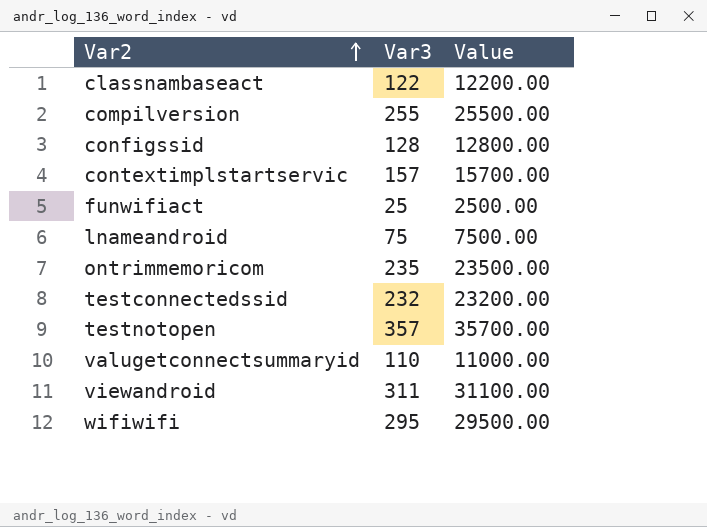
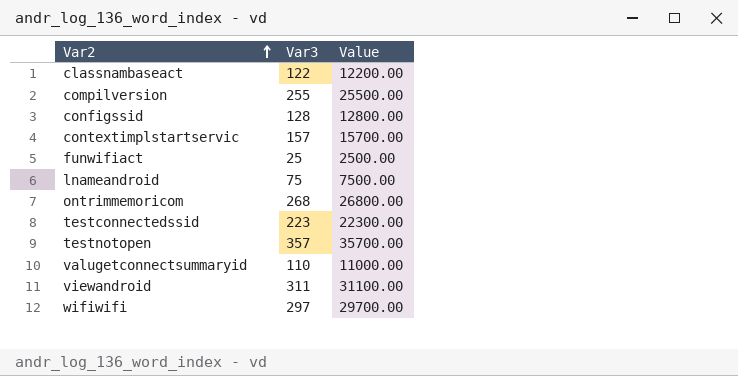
ontrimmemoricom | Var3: 235 -> 268
ontrimmemoricom | Value: 23500.00 -> 26800.00
testconnectedssid | Var3: 232 -> 223
testconnectedssid | Value: 23200.00 -> 22300.00
wifiwifi | Var3: 295 -> 297
wifiwifi | Value: 29500.00 -> 29700.00

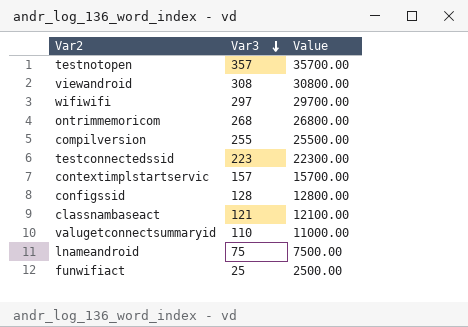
row order: Var2 ascending -> Var3 descending
viewandroid | Var3: 311 -> 308
viewandroid | Value: 31100.00 -> 30800.00
classnambaseact | Var3: 122 -> 121
classnambaseact | Value: 12200.00 -> 12100.00

